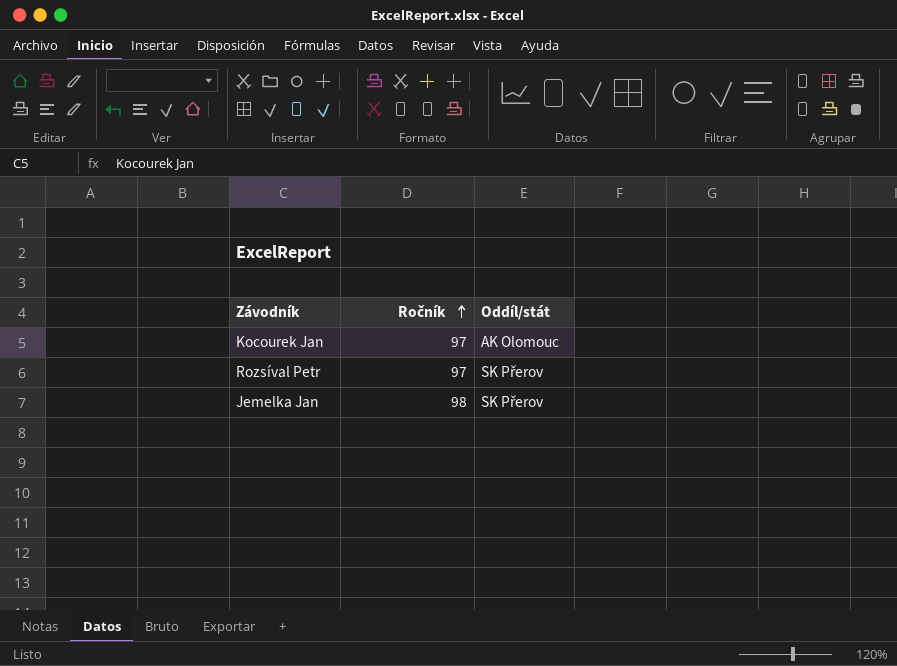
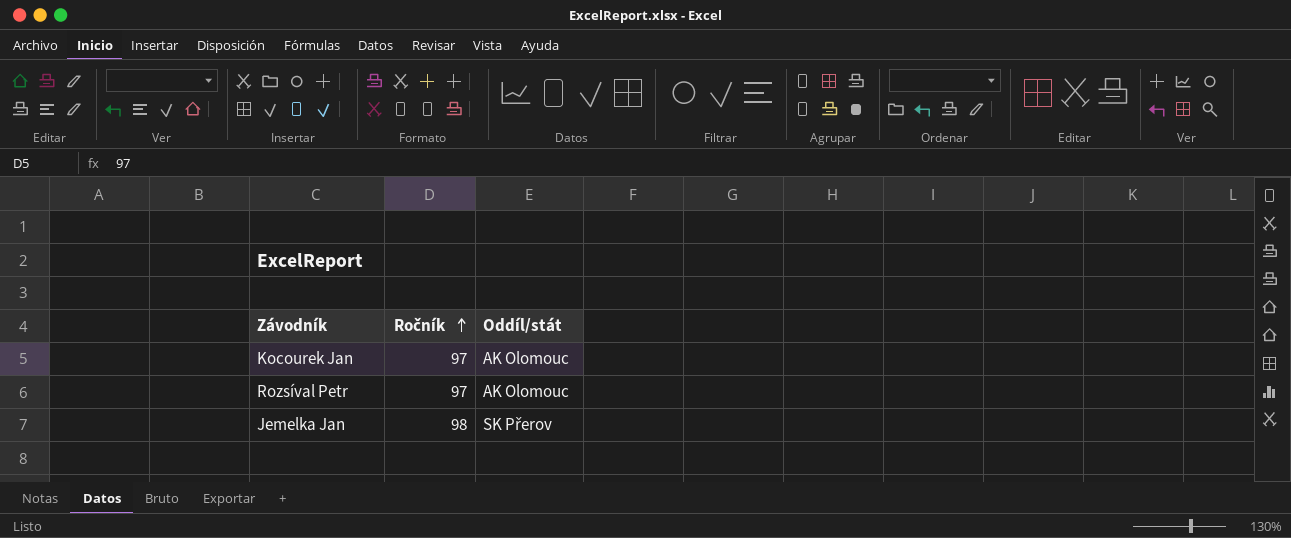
Rozsíval Petr | Oddíl/stát: SK Přerov -> AK Olomouc

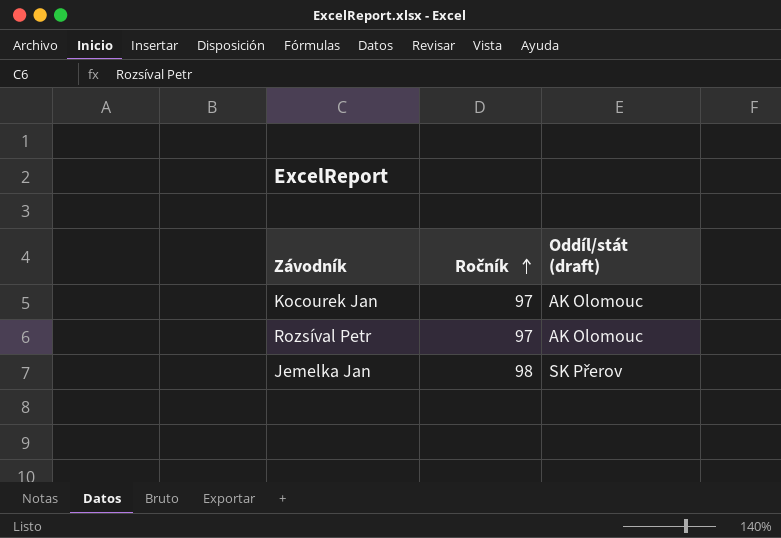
column name: Oddíl/stát -> Oddíl/stát (draft)

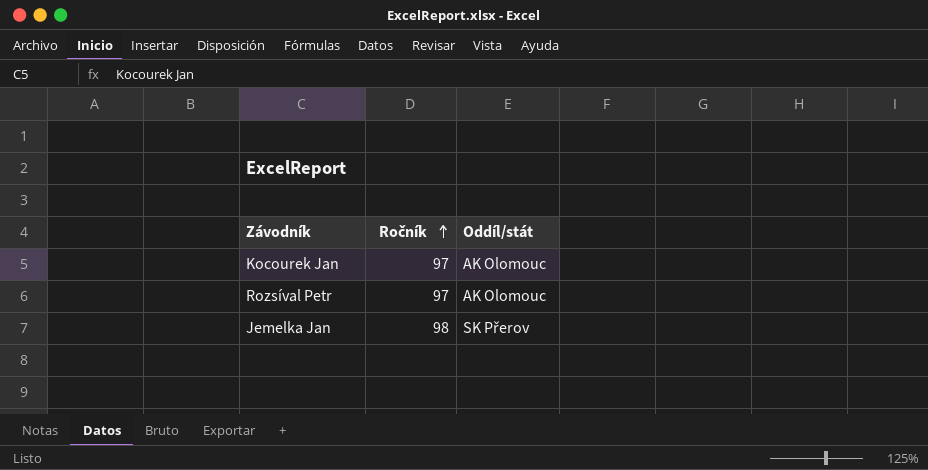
column name: Oddíl/stát (draft) -> Oddíl/stát

